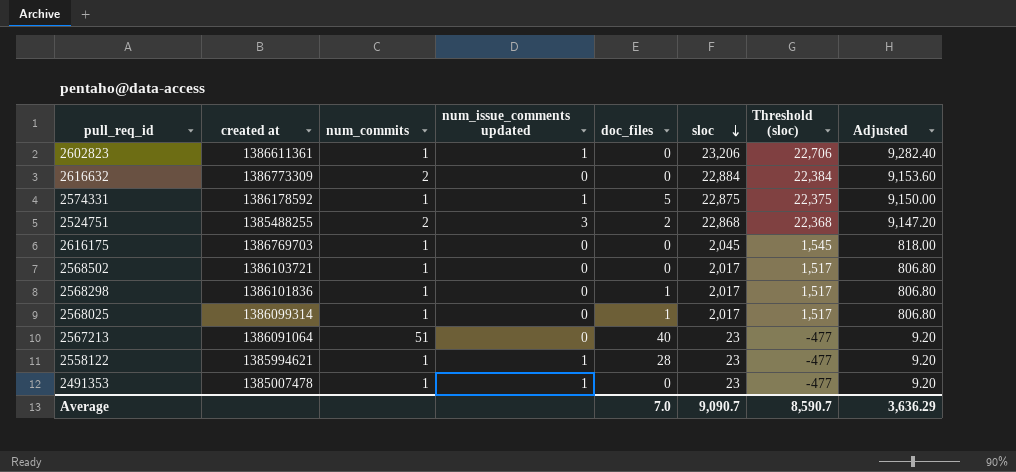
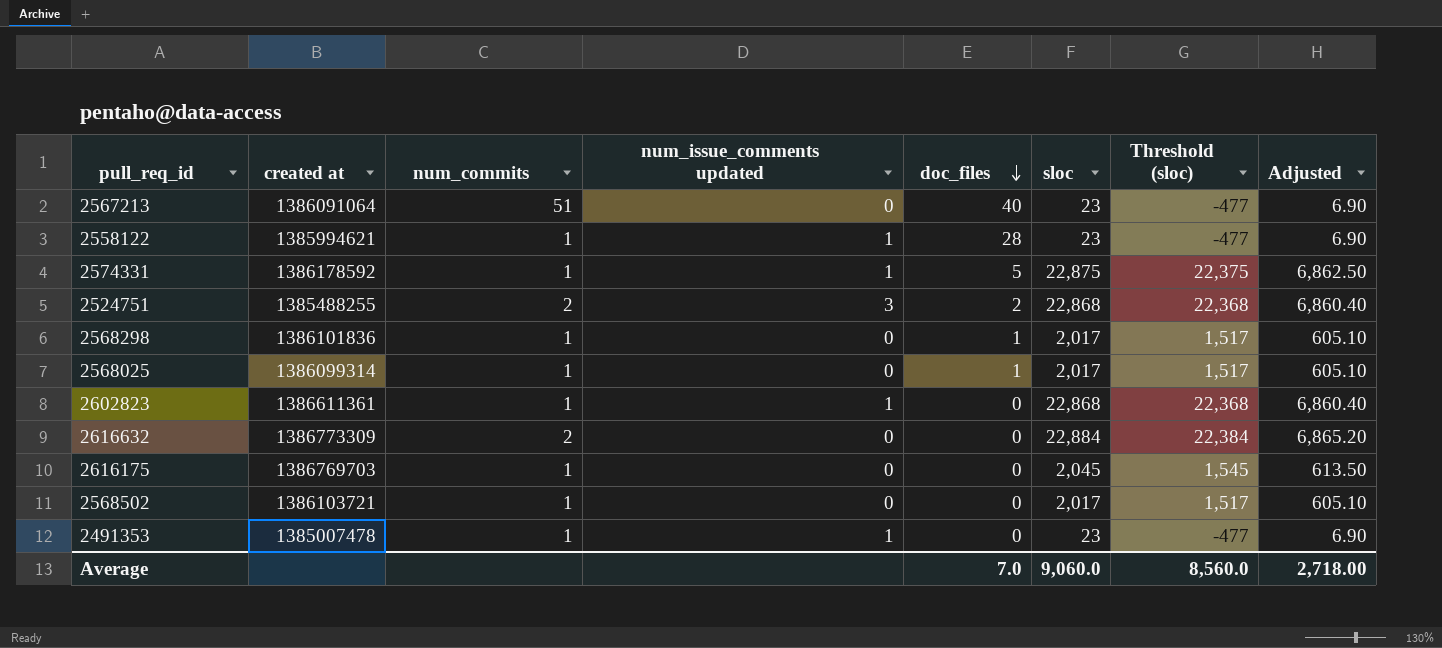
row order: sloc descending -> doc_files descending
column Adjusted | formula: [sloc] * 0.4 -> [sloc] * 0.3
2602823 | sloc: 23,206 -> 22,868
2602823 | Threshold (sloc): 22,706 -> 22,368
Average | sloc: 9,090.7 -> 9,060.0
Average | Threshold (sloc): 8,590.7 -> 8,560.0
Average | Adjusted: 3,636.29 -> 2,718.00

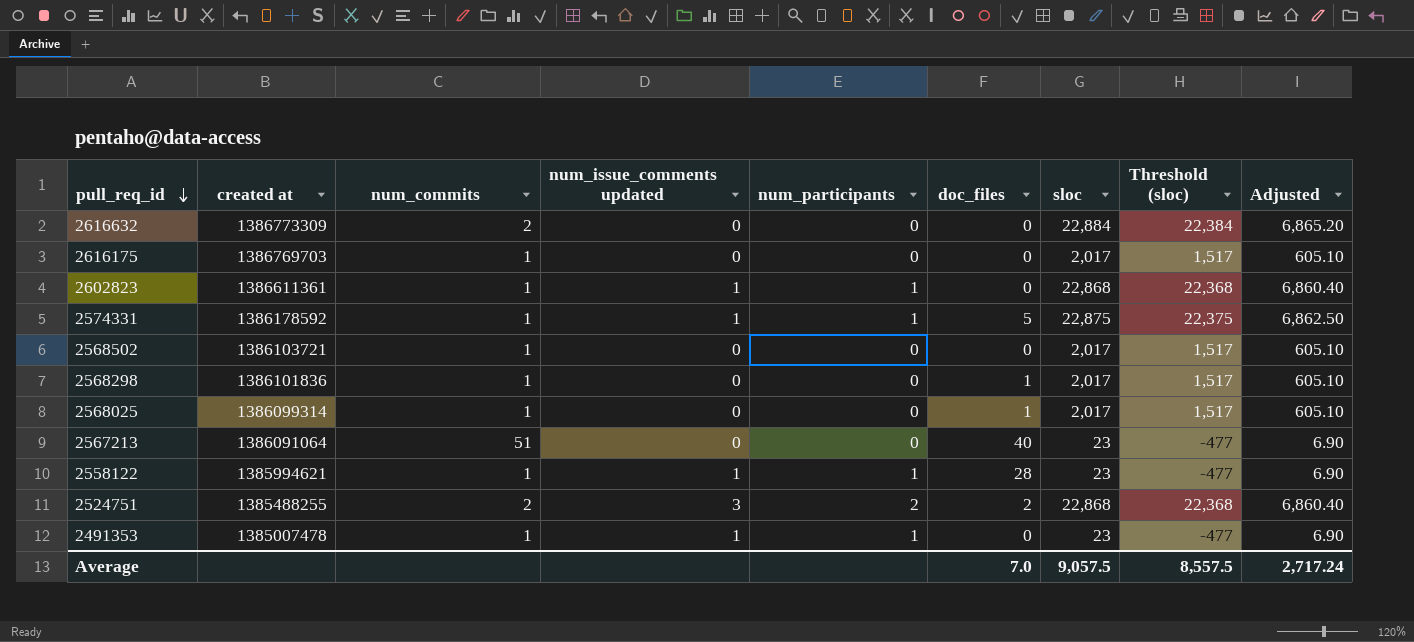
row order: doc_files descending -> pull_req_id descending
column num_participants | position: none -> 5
2616175 | sloc: 2,045 -> 2,017
2616175 | Threshold (sloc): 1,545 -> 1,517
2616175 | Adjusted: 613.50 -> 605.10
Average | sloc: 9,060.0 -> 9,057.5
Average | Threshold (sloc): 8,560.0 -> 8,557.5
Average | Adjusted: 2,718.00 -> 2,717.24

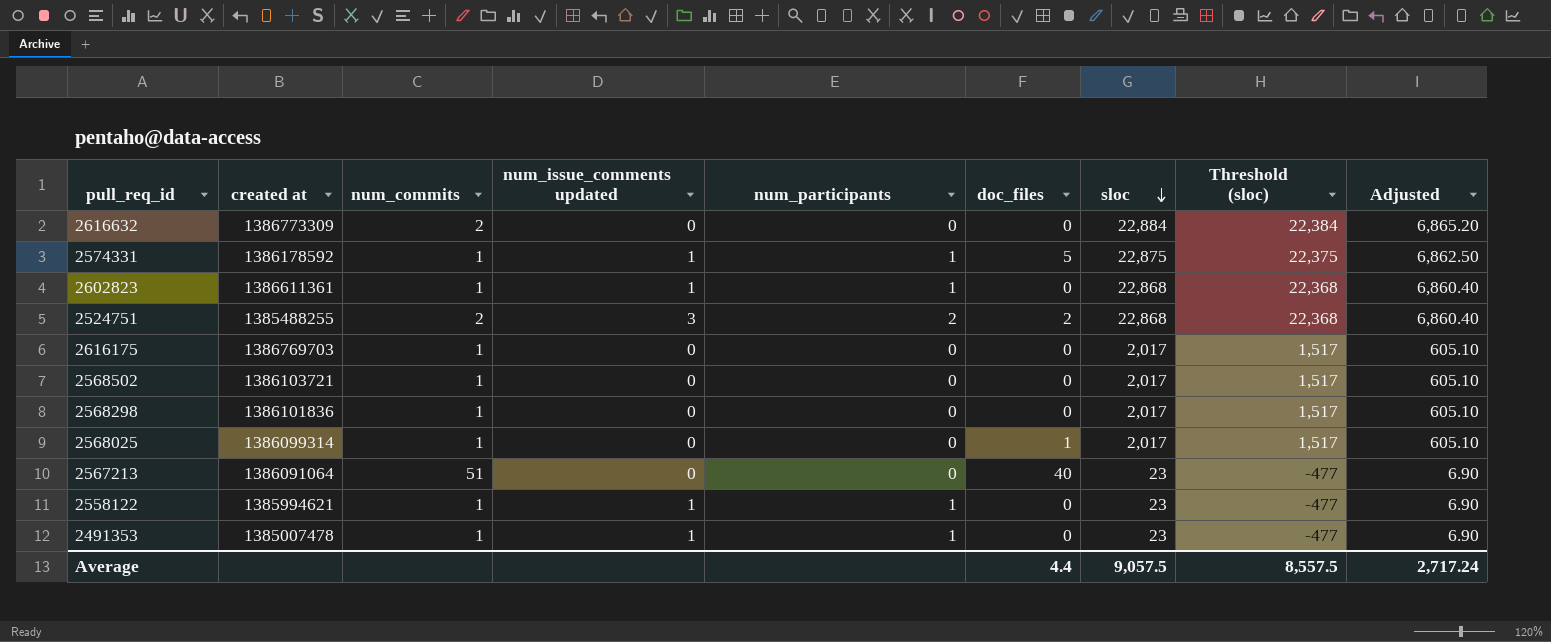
row order: pull_req_id descending -> sloc descending
2568298 | doc_files: 1 -> 0
2558122 | doc_files: 28 -> 0
Average | doc_files: 7.0 -> 4.4

